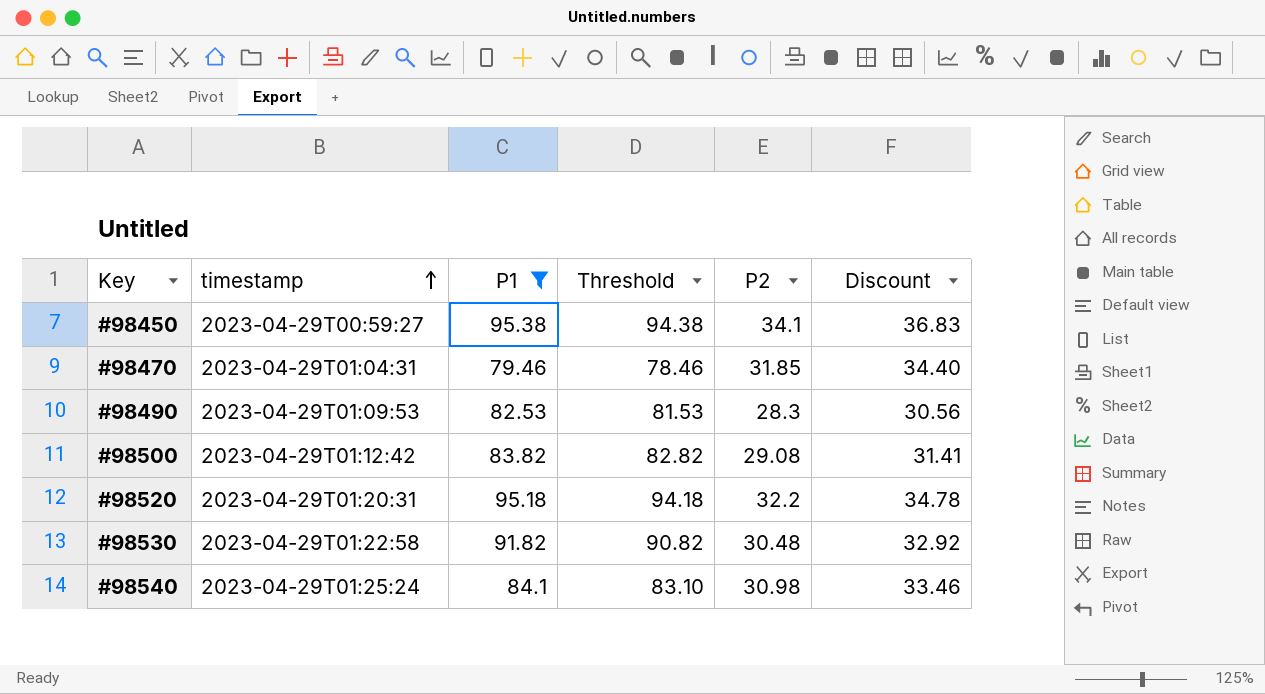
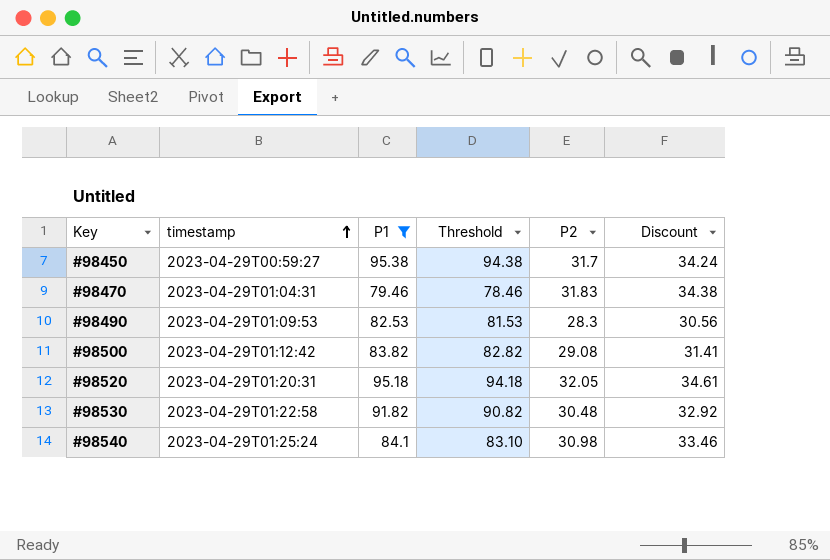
#98450 | P2: 34.1 -> 31.7
#98450 | Discount: 36.83 -> 34.24
#98470 | P2: 31.85 -> 31.83
#98470 | Discount: 34.40 -> 34.38
#98520 | P2: 32.2 -> 32.05
#98520 | Discount: 34.78 -> 34.61

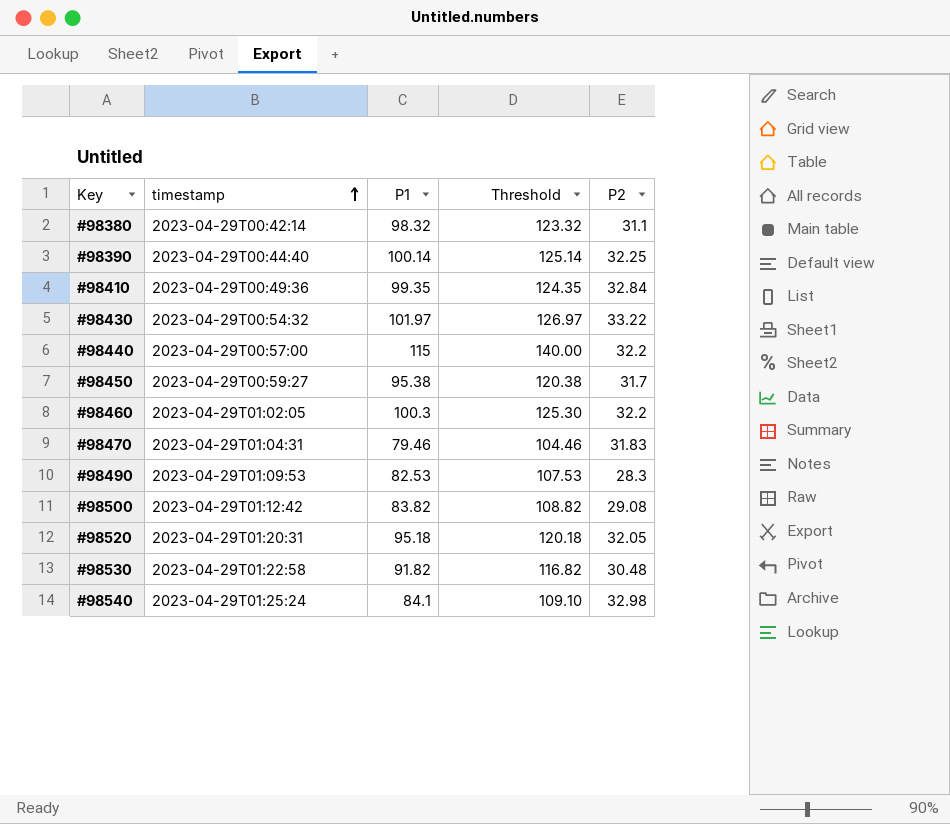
filter: P1 <= 95.38 -> none
column Discount | formula: [P2] * 1.08 -> none
column Threshold | formula: [P1] - 1 -> [P1] + 25
#98540 | P2: 30.98 -> 32.98

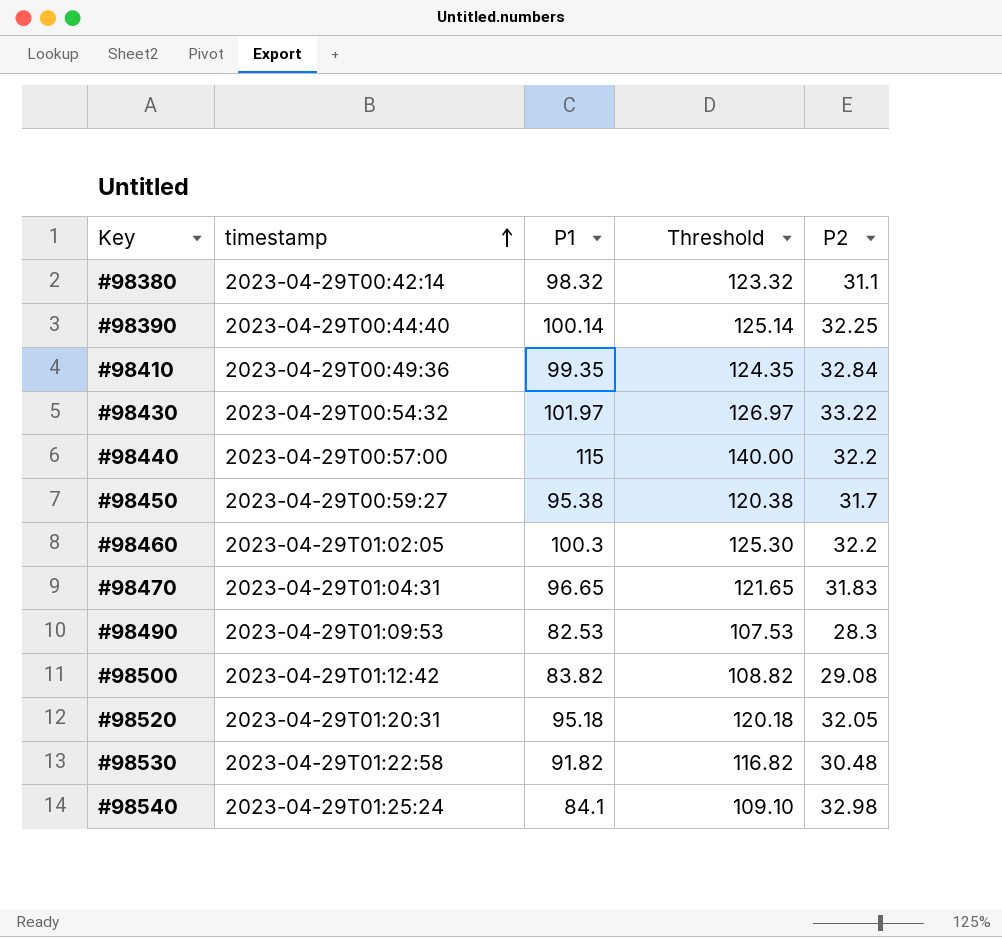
#98470 | P1: 79.46 -> 96.65
#98470 | Threshold: 104.46 -> 121.65

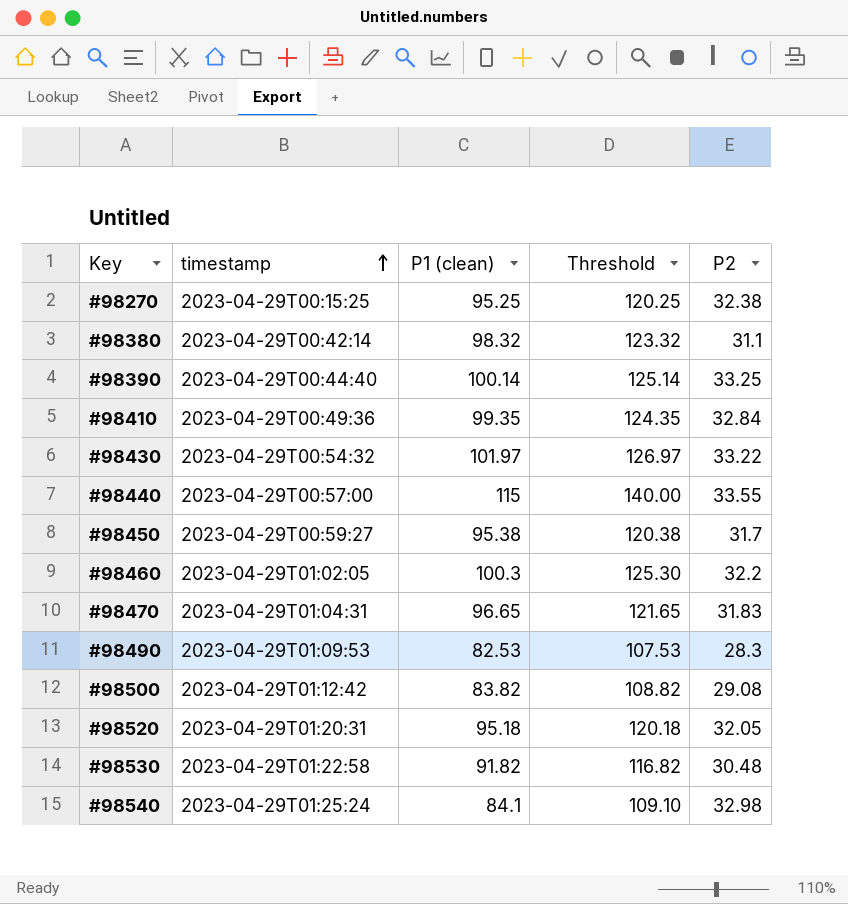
column name: P1 -> P1 (clean)
row #98270: none -> 2023-04-29T00:15:25 | 95.25 | 120.25 | 32.38
#98390 | P2: 32.25 -> 33.25
#98440 | P2: 32.2 -> 33.55

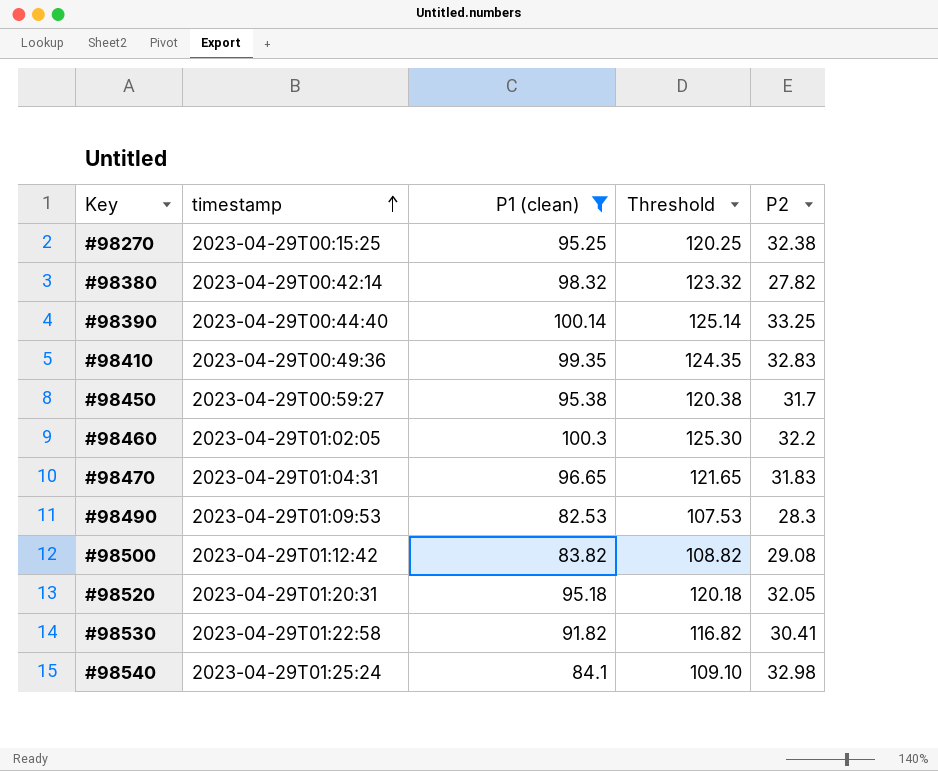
filter: none -> P1 (clean) <= 100.3
#98380 | P2: 31.1 -> 27.82
#98410 | P2: 32.84 -> 32.83
#98530 | P2: 30.48 -> 30.41

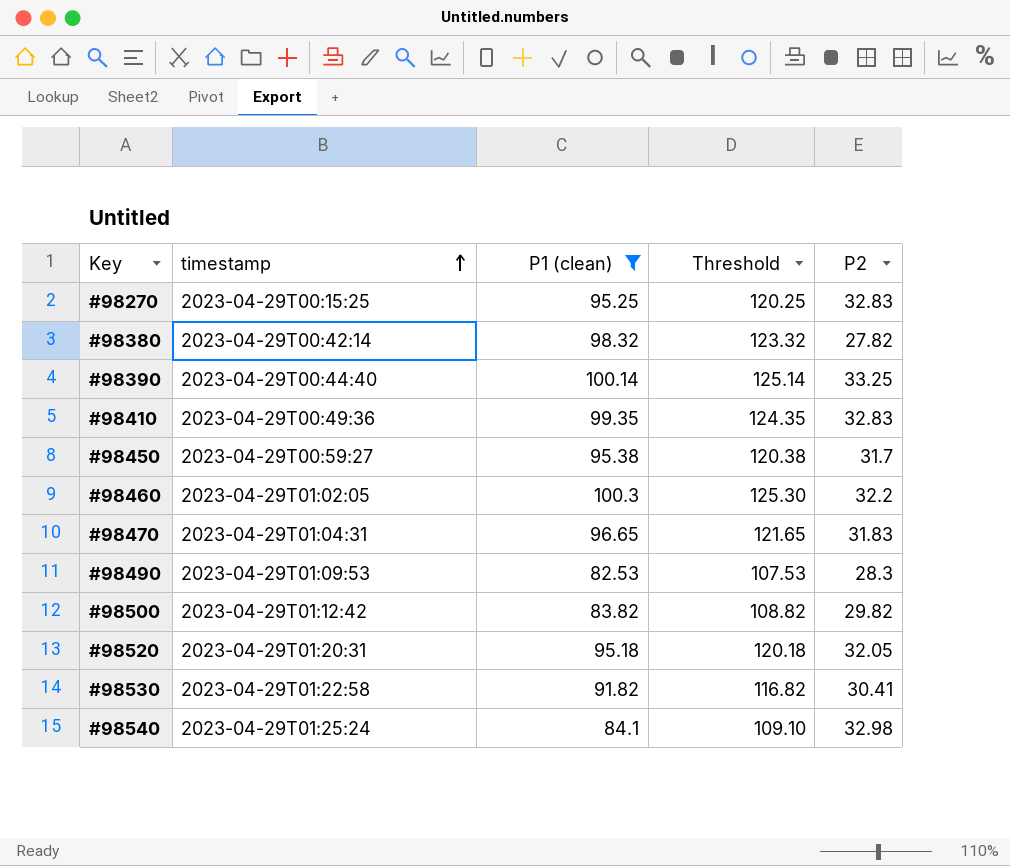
#98270 | P2: 32.38 -> 32.83
#98500 | P2: 29.08 -> 29.82

